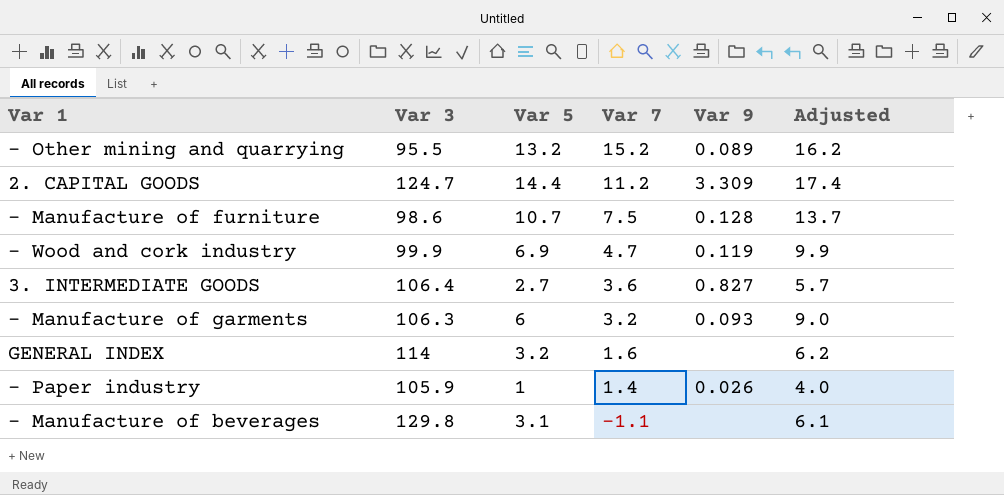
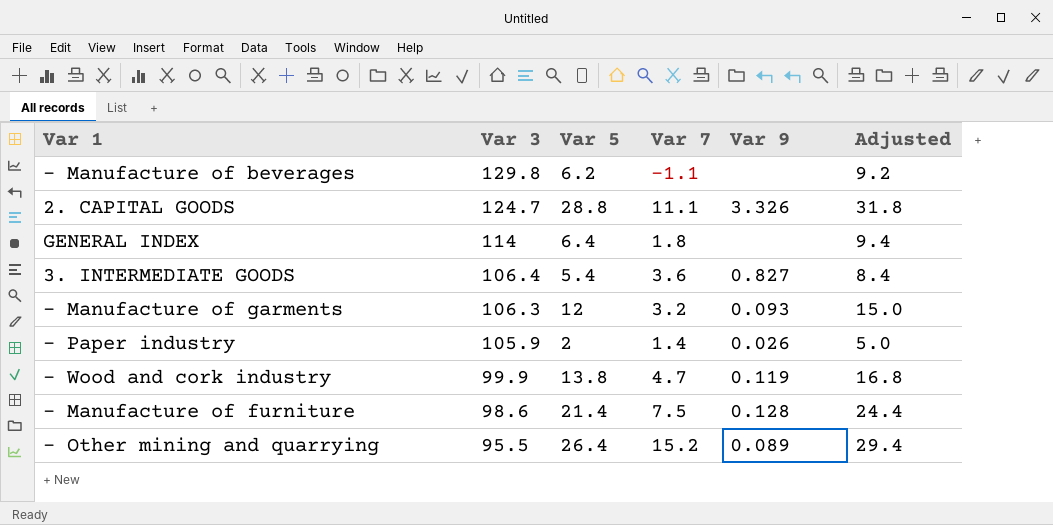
row order: Var 7 descending -> Var 3 descending
- Manufacture of beverages | Var 5: 3.1 -> 6.2
- Manufacture of beverages | Adjusted: 6.1 -> 9.2
2. CAPITAL GOODS | Var 5: 14.4 -> 28.8
2. CAPITAL GOODS | Var 7: 11.2 -> 11.1
2. CAPITAL GOODS | Var 9: 3.309 -> 3.326
2. CAPITAL GOODS | Adjusted: 17.4 -> 31.8
GENERAL INDEX | Var 5: 3.2 -> 6.4
GENERAL INDEX | Var 7: 1.6 -> 1.8
GENERAL INDEX | Adjusted: 6.2 -> 9.4
3. INTERMEDIATE GOODS | Var 5: 2.7 -> 5.4
3. INTERMEDIATE GOODS | Adjusted: 5.7 -> 8.4
- Manufacture of garments | Var 5: 6 -> 12
- Manufacture of garments | Adjusted: 9.0 -> 15.0
- Paper industry | Var 5: 1 -> 2
- Paper industry | Adjusted: 4.0 -> 5.0
- Wood and cork industry | Var 5: 6.9 -> 13.8
- Wood and cork industry | Adjusted: 9.9 -> 16.8
- Manufacture of furniture | Var 5: 10.7 -> 21.4
- Manufacture of furniture | Adjusted: 13.7 -> 24.4
- Other mining and quarrying | Var 5: 13.2 -> 26.4
- Other mining and quarrying | Adjusted: 16.2 -> 29.4

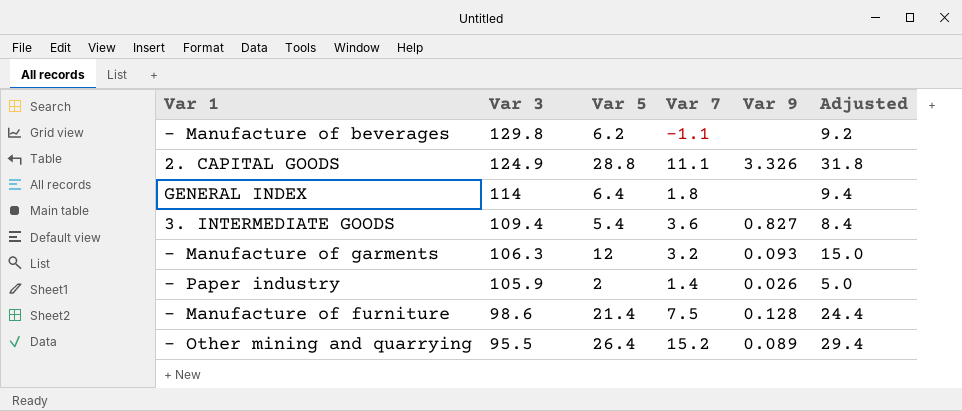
row - Wood and cork industry: 99.9 | 13.8 | 4.7 | 0.119 | 16.8 -> none
2. CAPITAL GOODS | Var 3: 124.7 -> 124.9
3. INTERMEDIATE GOODS | Var 3: 106.4 -> 109.4

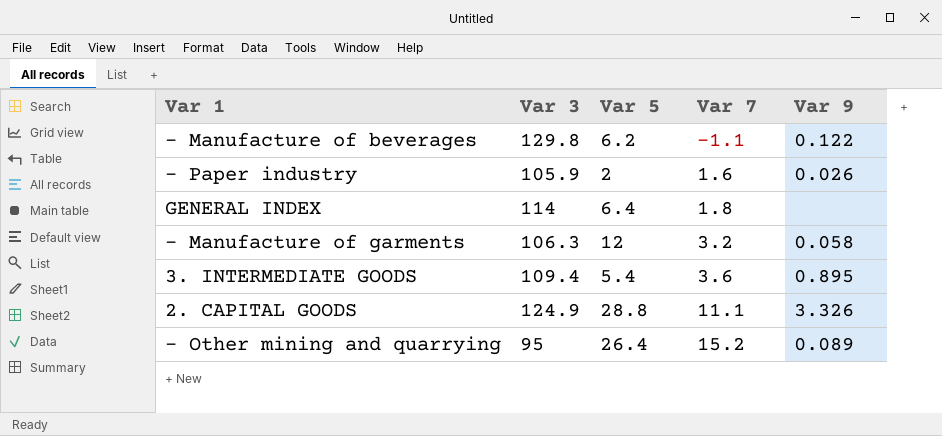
row order: Var 3 descending -> Var 7 ascending
column Adjusted | formula: [Var 5] + 3 -> none
row - Manufacture of furniture: 98.6 | 21.4 | 7.5 | 0.128 | 24.4 -> none
- Manufacture of beverages | Var 9: none -> 0.122
- Paper industry | Var 7: 1.4 -> 1.6
- Manufacture of garments | Var 9: 0.093 -> 0.058
3. INTERMEDIATE GOODS | Var 9: 0.827 -> 0.895
- Other mining and quarrying | Var 3: 95.5 -> 95

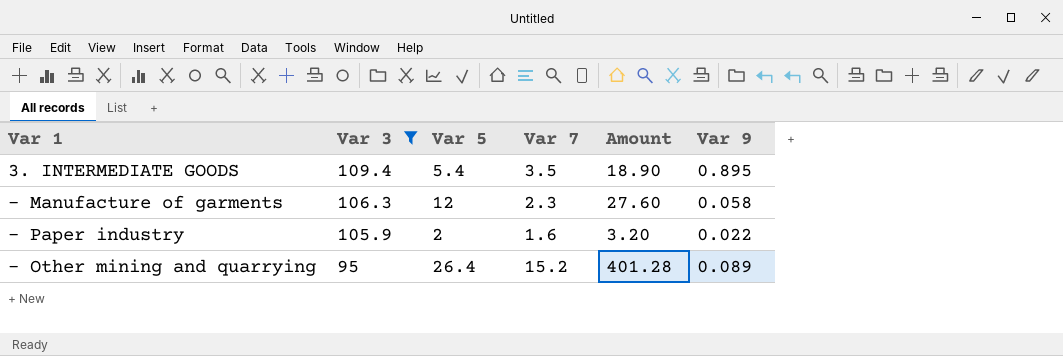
filter: none -> Var 3 <= 109.4
row order: Var 7 ascending -> Var 3 descending
column Amount | formula: none -> [Var 5] * [Var 7]
3. INTERMEDIATE GOODS | Var 7: 3.6 -> 3.5
- Manufacture of garments | Var 7: 3.2 -> 2.3
- Paper industry | Var 9: 0.026 -> 0.022

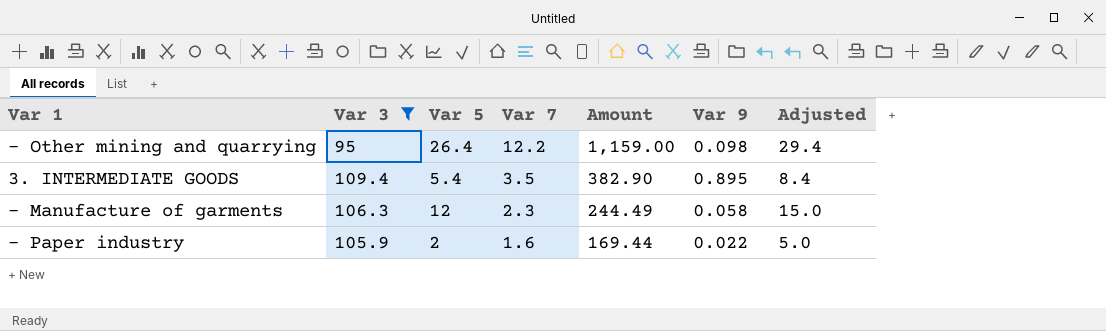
row order: Var 3 descending -> Var 7 descending
column Amount | formula: [Var 5] * [Var 7] -> [Var 3] * [Var 7]
column Adjusted | formula: none -> [Var 5] + 3
- Other mining and quarrying | Var 7: 15.2 -> 12.2
- Other mining and quarrying | Var 9: 0.089 -> 0.098

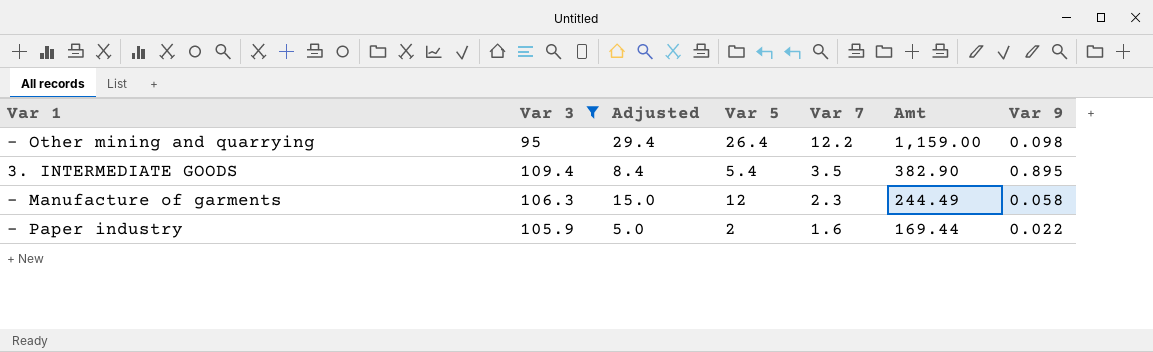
column Adjusted | position: 7 -> 3
column name: Amount -> Amt

